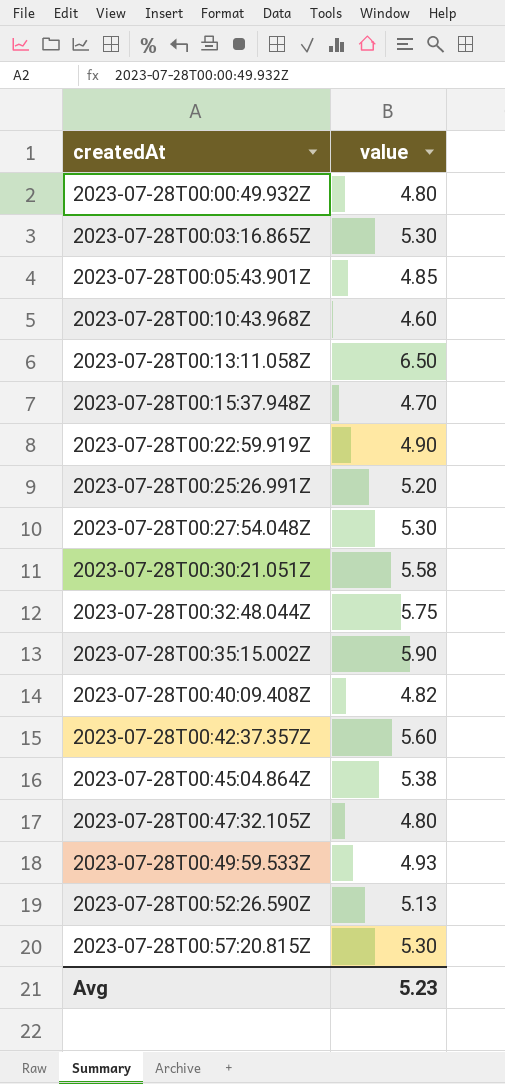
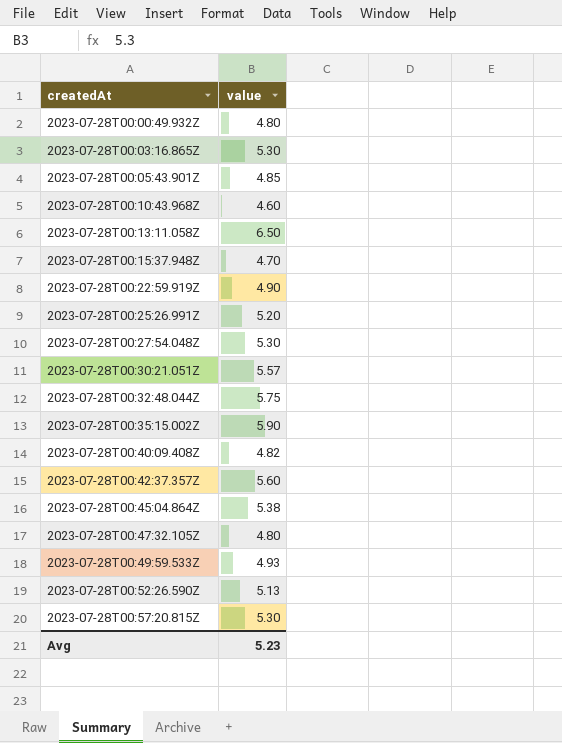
2023-07-28T00:30:21.051Z | value: 5.58 -> 5.57

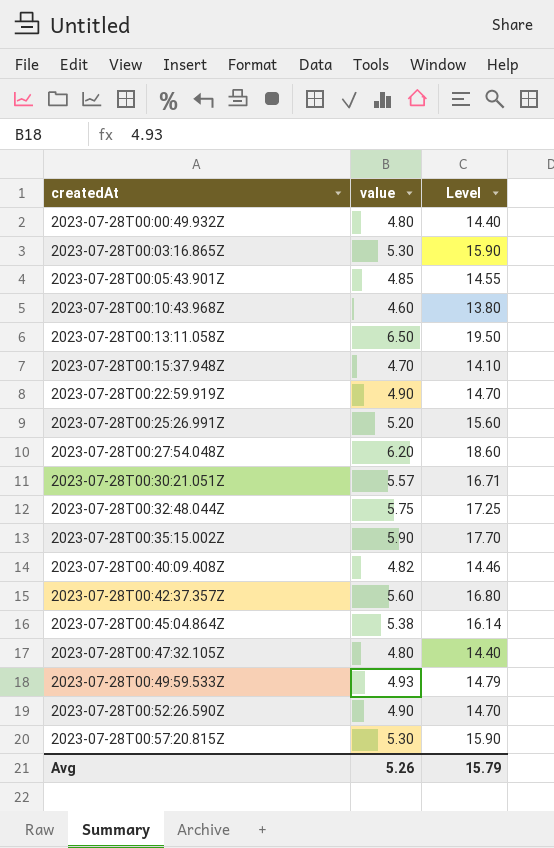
column Level | formula: none -> [value] * 3
2023-07-28T00:27:54.048Z | value: 5.30 -> 6.20
2023-07-28T00:52:26.590Z | value: 5.13 -> 4.90
Avg | value: 5.23 -> 5.26

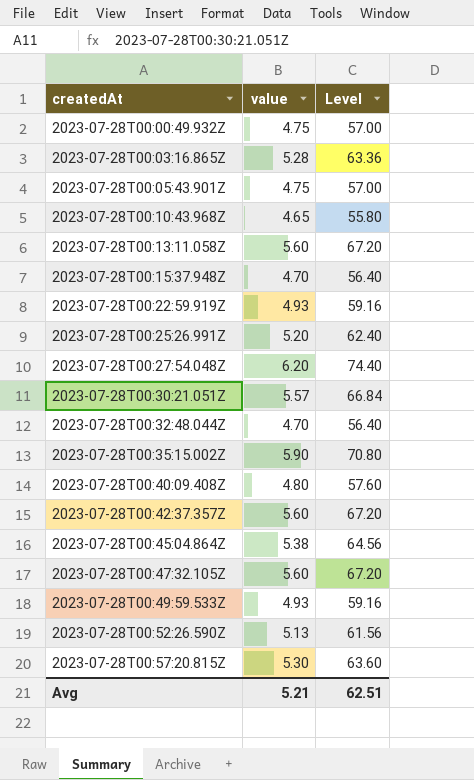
column Level | formula: [value] * 3 -> [value] * 12
2023-07-28T00:00:49.932Z | value: 4.80 -> 4.75
2023-07-28T00:03:16.865Z | value: 5.30 -> 5.28
2023-07-28T00:05:43.901Z | value: 4.85 -> 4.75
2023-07-28T00:10:43.968Z | value: 4.60 -> 4.65
2023-07-28T00:13:11.058Z | value: 6.50 -> 5.60
2023-07-28T00:22:59.919Z | value: 4.90 -> 4.93
2023-07-28T00:32:48.044Z | value: 5.75 -> 4.70
2023-07-28T00:40:09.408Z | value: 4.82 -> 4.80
2023-07-28T00:47:32.105Z | value: 4.80 -> 5.60
2023-07-28T00:52:26.590Z | value: 4.90 -> 5.13
Avg | value: 5.26 -> 5.21
Avg | Level: 15.79 -> 62.51

